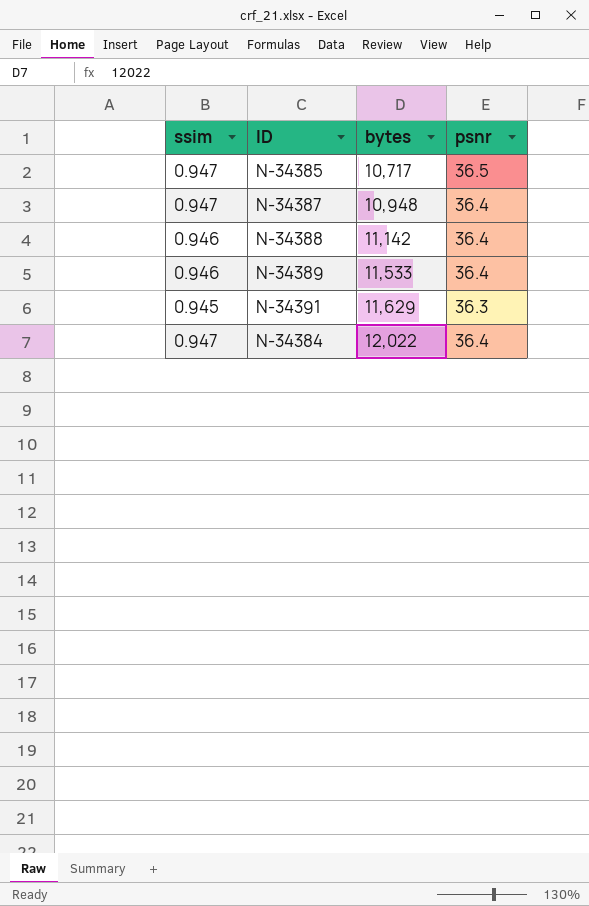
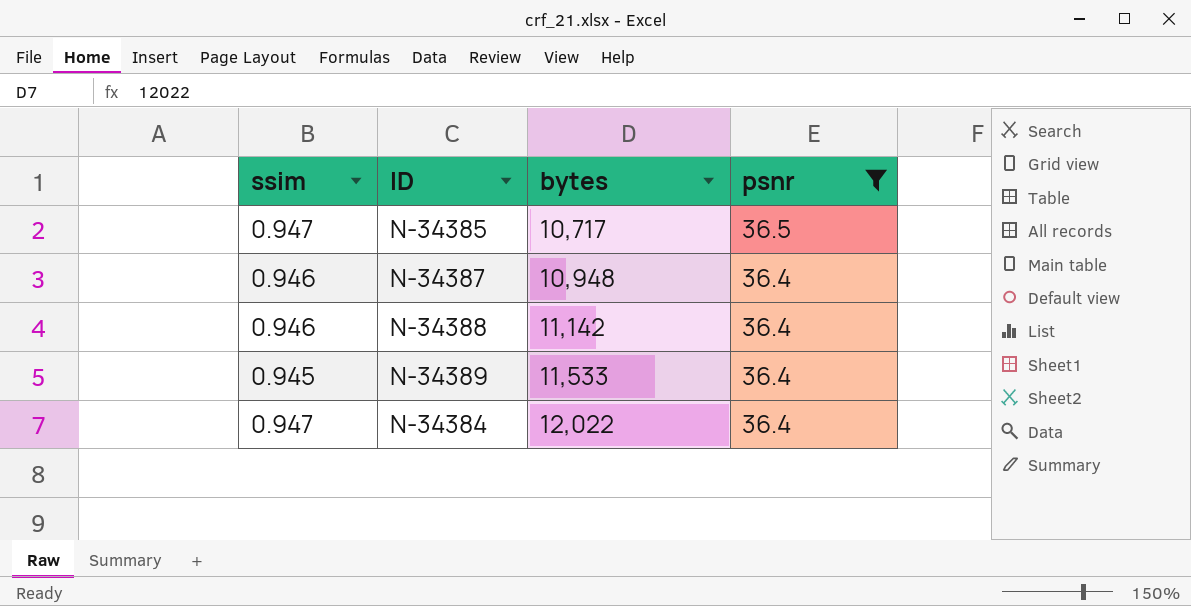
filter: none -> psnr != 36.3
N-34387 | ssim: 0.947 -> 0.946
N-34389 | ssim: 0.946 -> 0.945

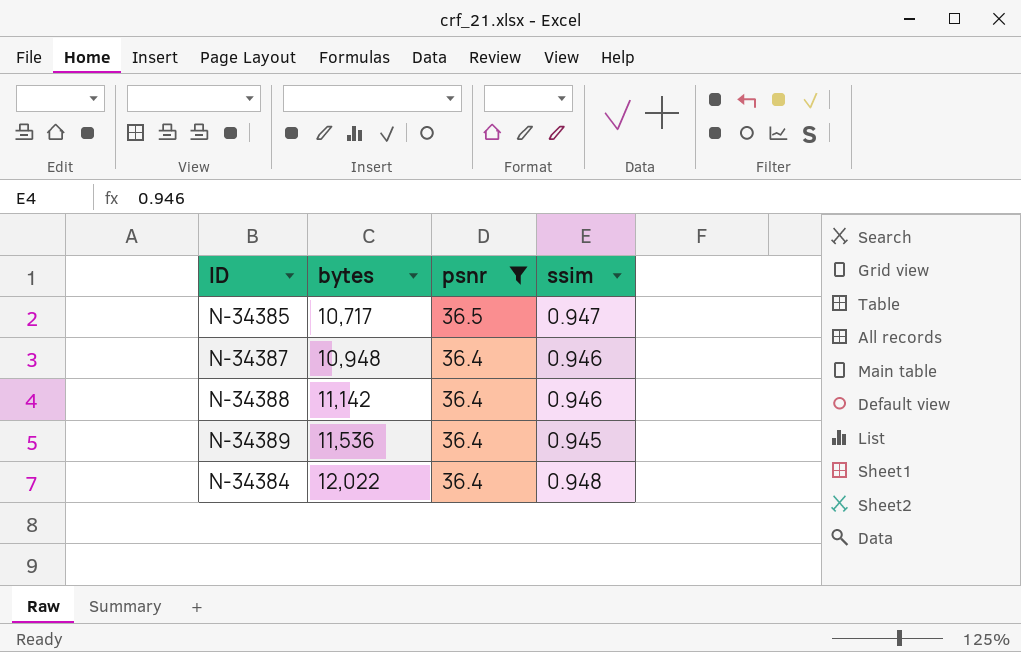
column ssim | position: 1 -> 4
N-34389 | bytes: 11,533 -> 11,536
N-34384 | ssim: 0.947 -> 0.948

